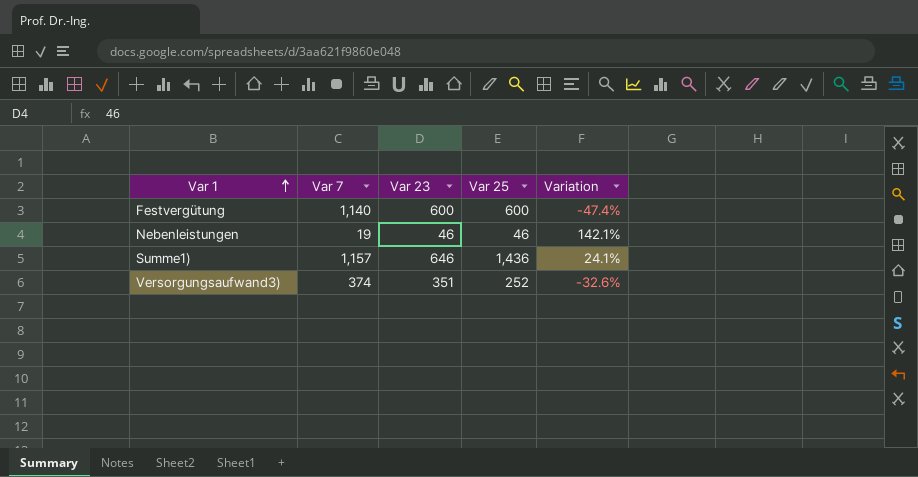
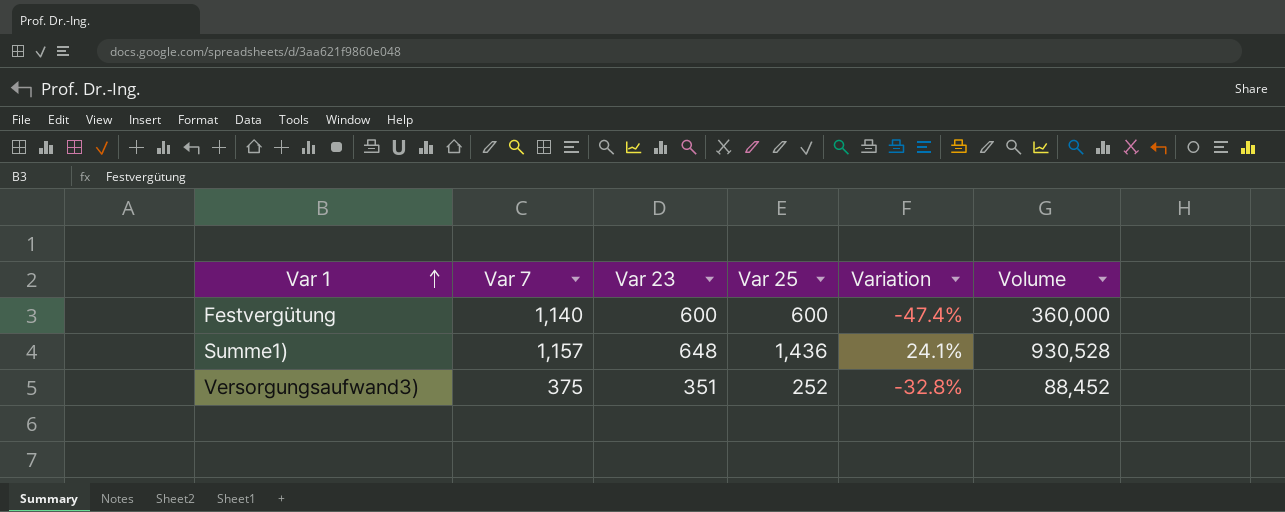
column Volume | formula: none -> [Var 23] * [Var 25]
row Nebenleistungen: 19 | 46 | 46 | 142.1% -> none
Summe1) | Var 23: 646 -> 648
Versorgungsaufwand3) | Var 7: 374 -> 375
Versorgungsaufwand3) | Variation: -32.6% -> -32.8%

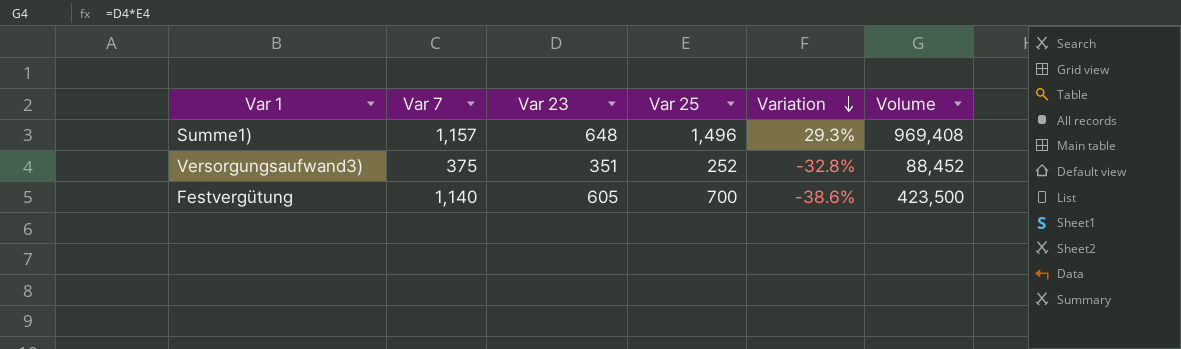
row order: Var 1 ascending -> Variation descending
Summe1) | Var 25: 1,436 -> 1,496
Summe1) | Variation: 24.1% -> 29.3%
Summe1) | Volume: 930,528 -> 969,408
Festvergütung | Var 23: 600 -> 605
Festvergütung | Var 25: 600 -> 700
Festvergütung | Variation: -47.4% -> -38.6%
Festvergütung | Volume: 360,000 -> 423,500

